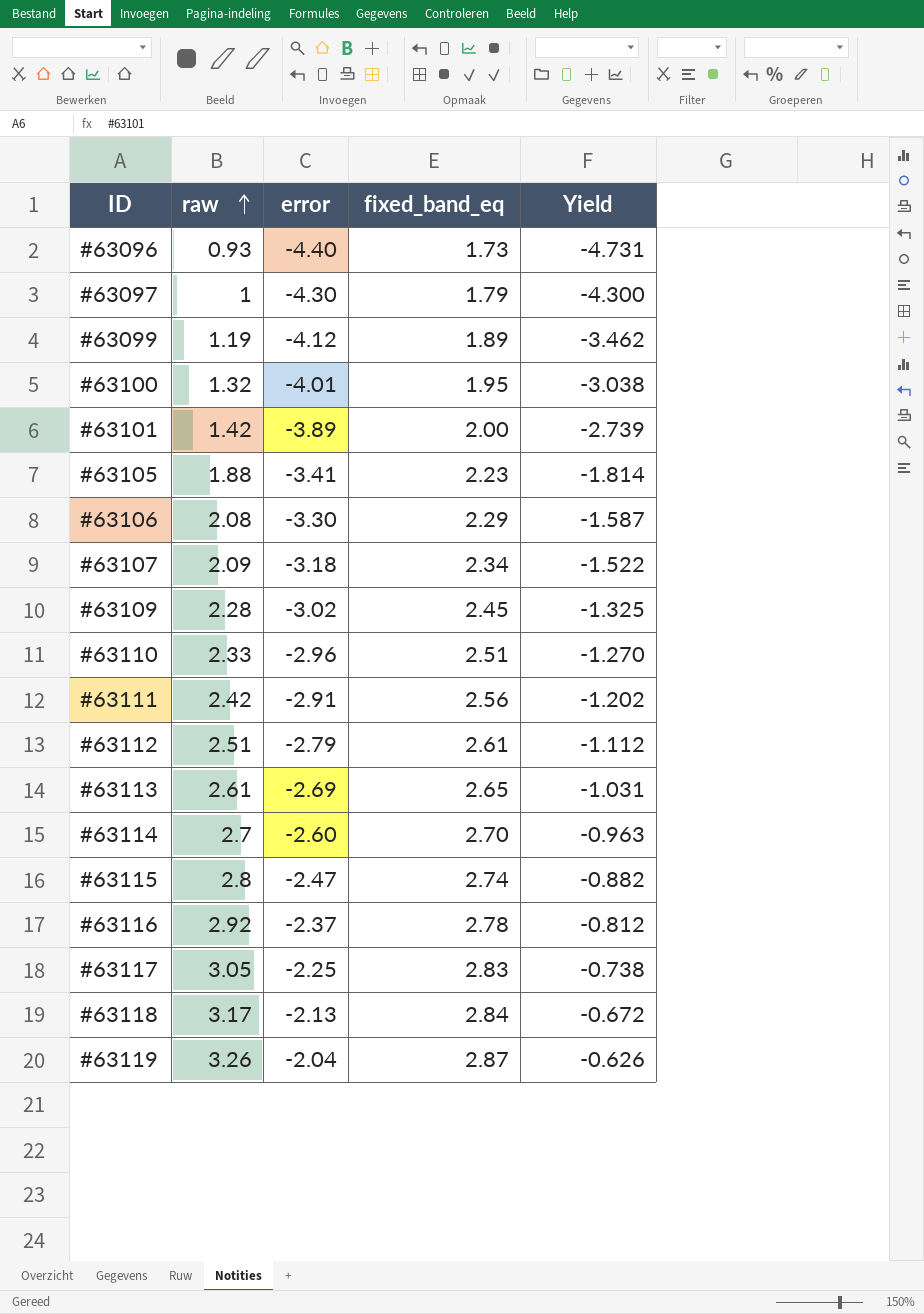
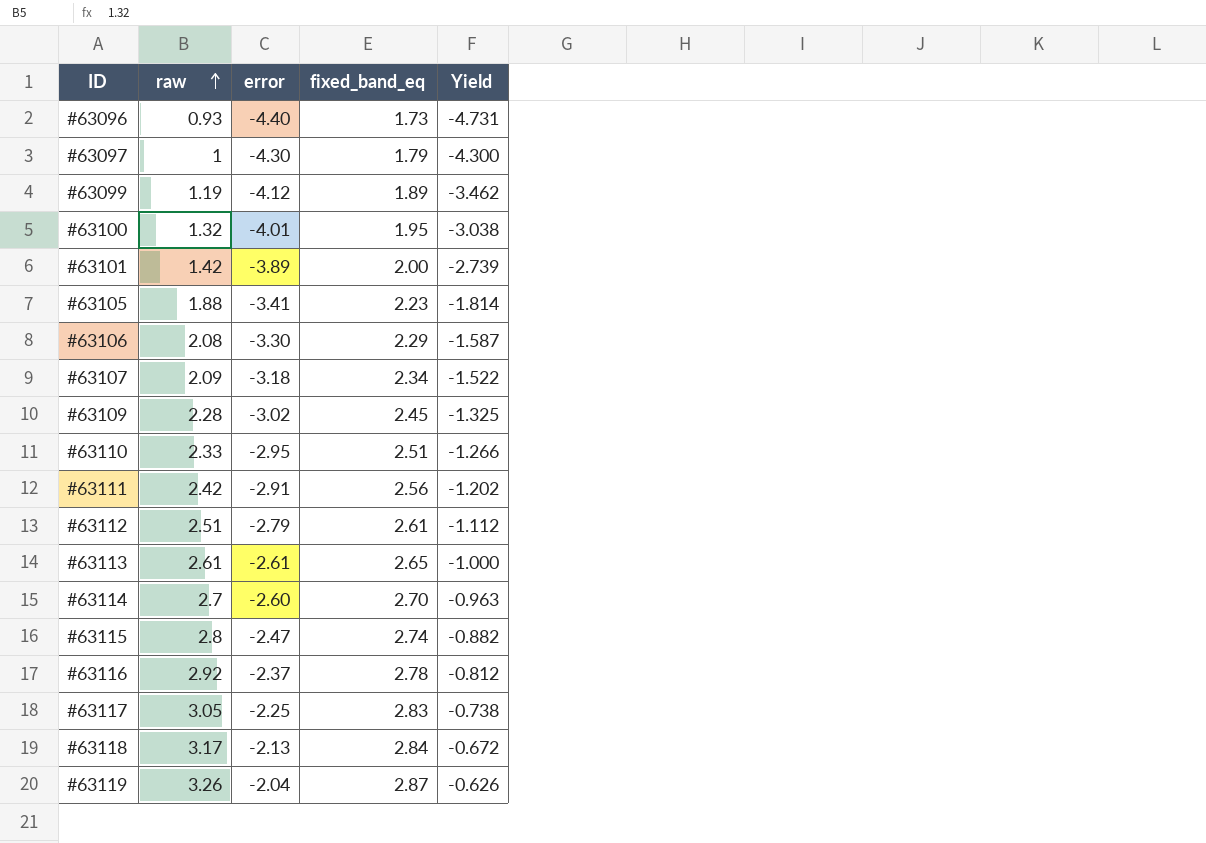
#63110 | error: -2.96 -> -2.95
#63110 | Yield: -1.270 -> -1.266
#63113 | error: -2.69 -> -2.61
#63113 | Yield: -1.031 -> -1.000

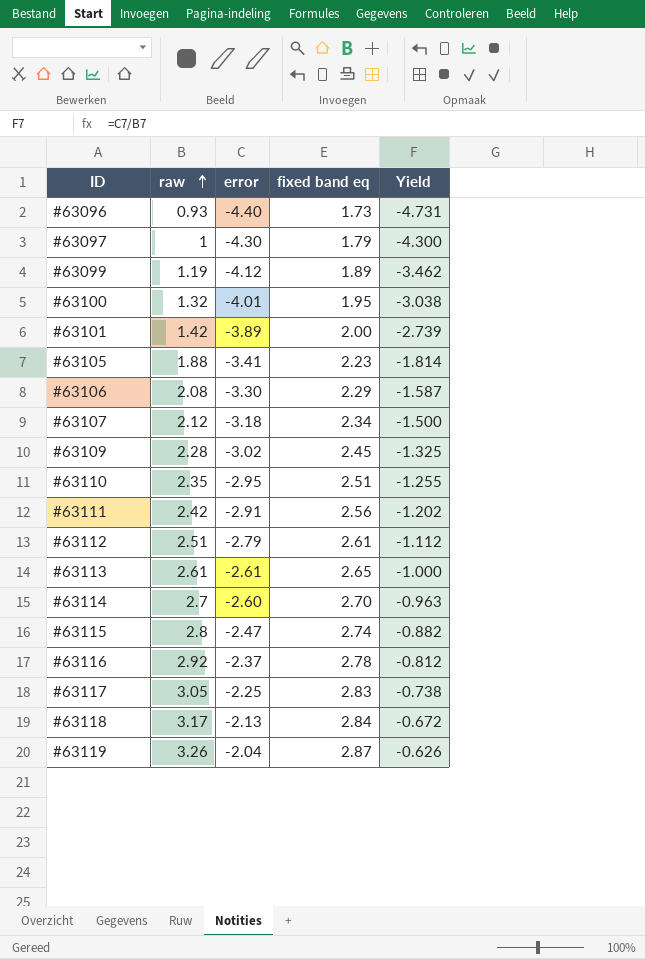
column name: fixed_band_eq -> fixed band eq
#63107 | raw: 2.09 -> 2.12
#63107 | Yield: -1.522 -> -1.500
#63110 | raw: 2.33 -> 2.35
#63110 | Yield: -1.266 -> -1.255

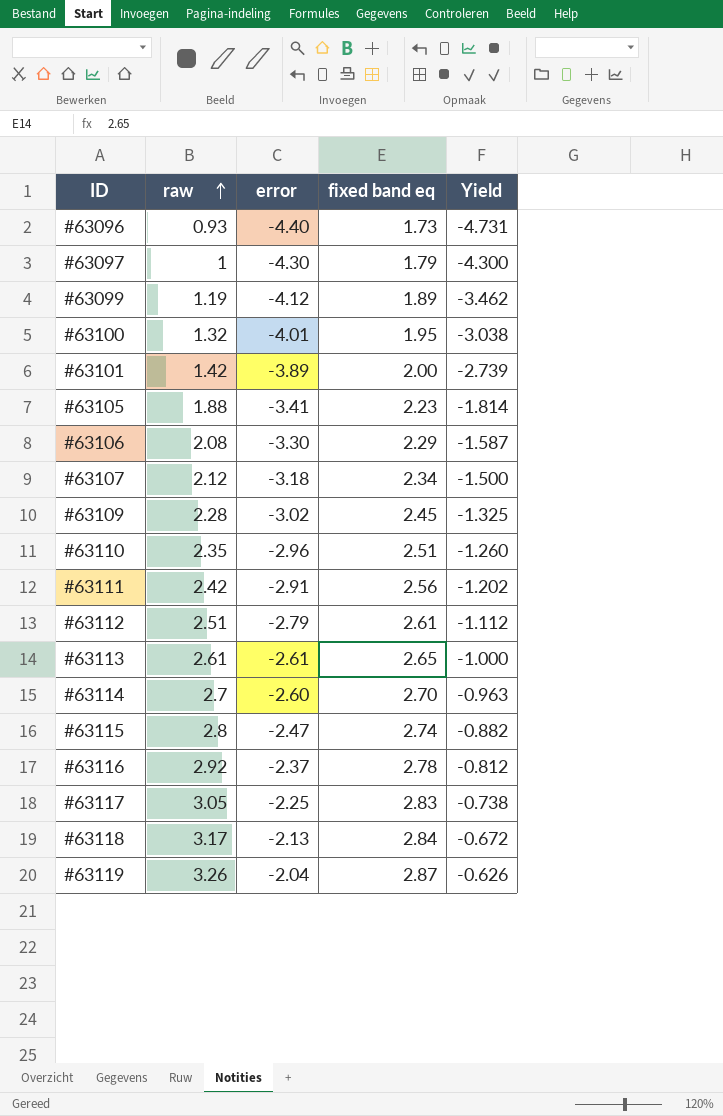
#63110 | error: -2.95 -> -2.96
#63110 | Yield: -1.255 -> -1.260

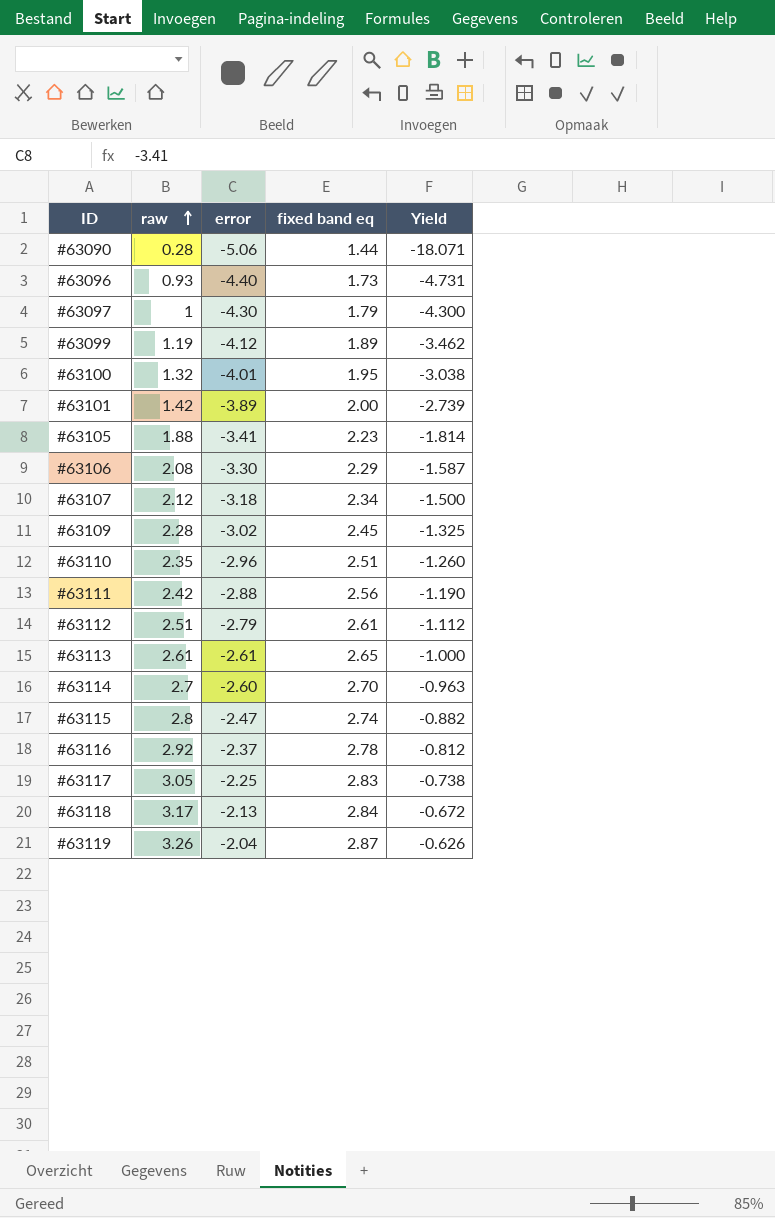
row #63090: none -> 0.28 | -5.06 | 1.44 | -18.071
#63111 | error: -2.91 -> -2.88
#63111 | Yield: -1.202 -> -1.190

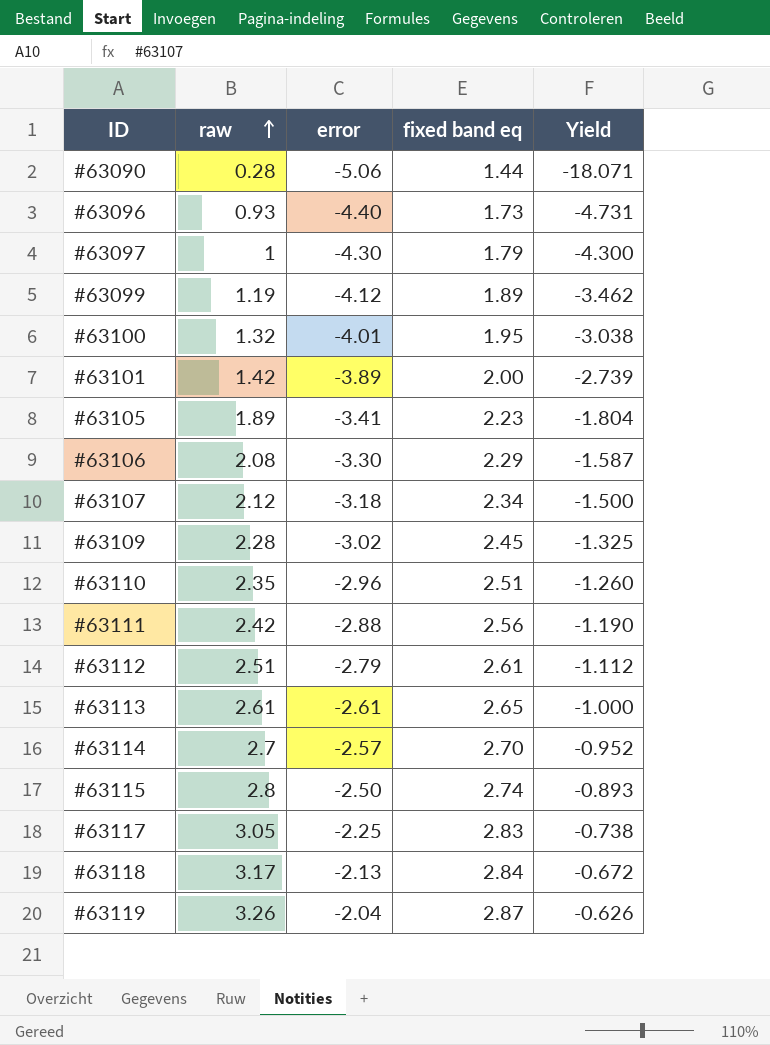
row #63116: 2.92 | -2.37 | 2.78 | -0.812 -> none
#63105 | raw: 1.88 -> 1.89
#63105 | Yield: -1.814 -> -1.804
#63114 | error: -2.60 -> -2.57
#63114 | Yield: -0.963 -> -0.952
#63115 | error: -2.47 -> -2.50
#63115 | Yield: -0.882 -> -0.893

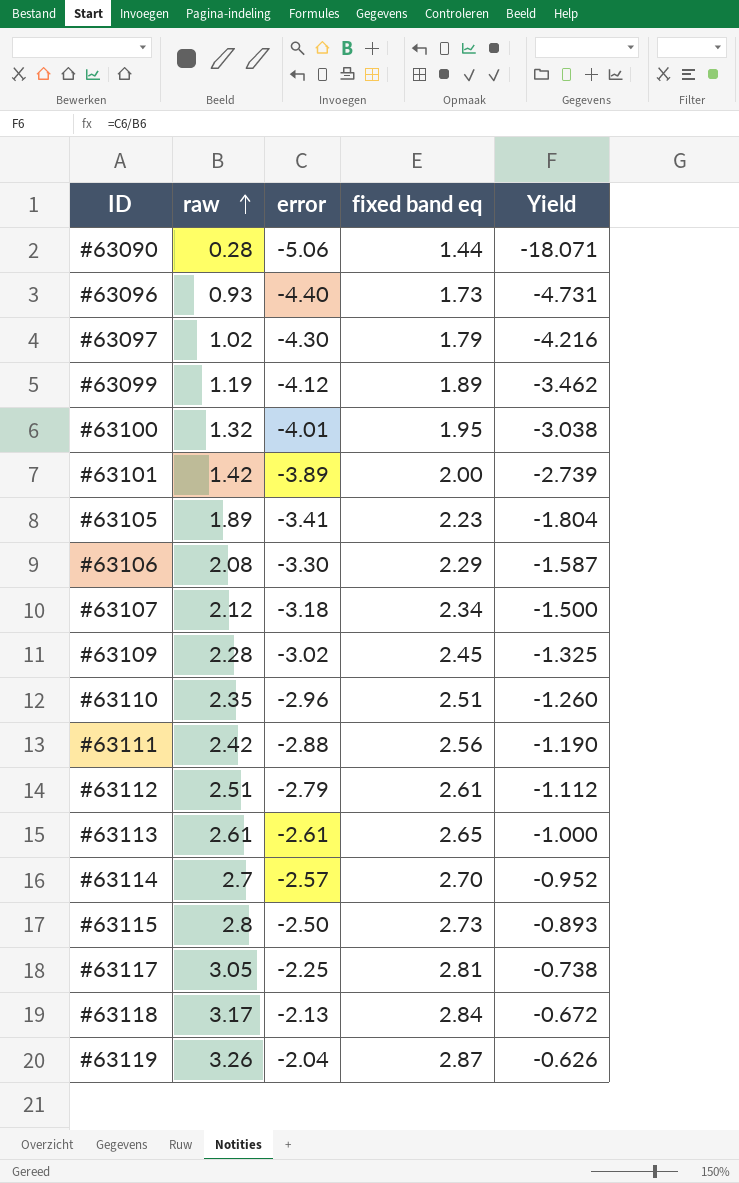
#63097 | raw: 1 -> 1.02
#63097 | Yield: -4.300 -> -4.216
#63115 | fixed band eq: 2.74 -> 2.73
#63117 | fixed band eq: 2.83 -> 2.81

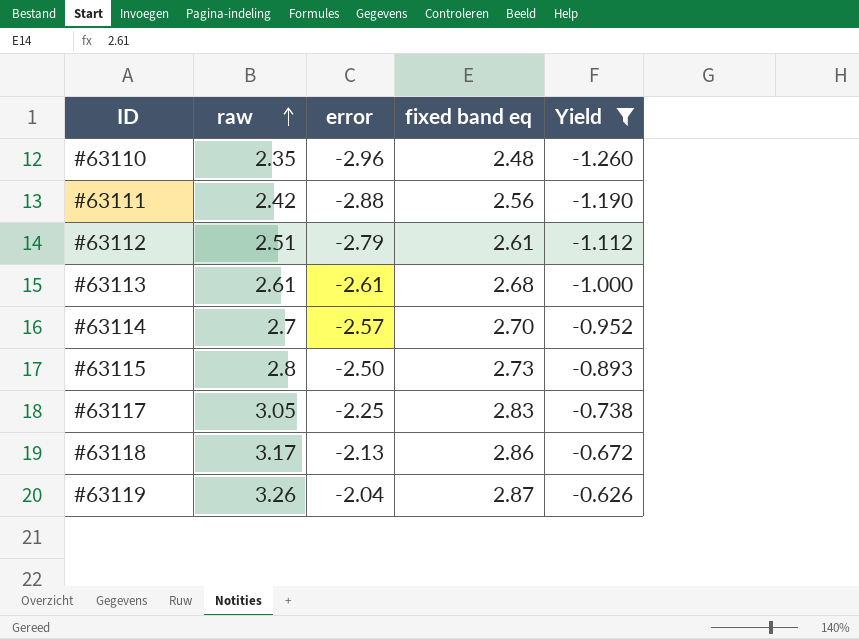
filter: none -> Yield >= -1.260
#63110 | fixed band eq: 2.51 -> 2.48
#63113 | fixed band eq: 2.65 -> 2.68
#63117 | fixed band eq: 2.81 -> 2.83
#63118 | fixed band eq: 2.84 -> 2.86

